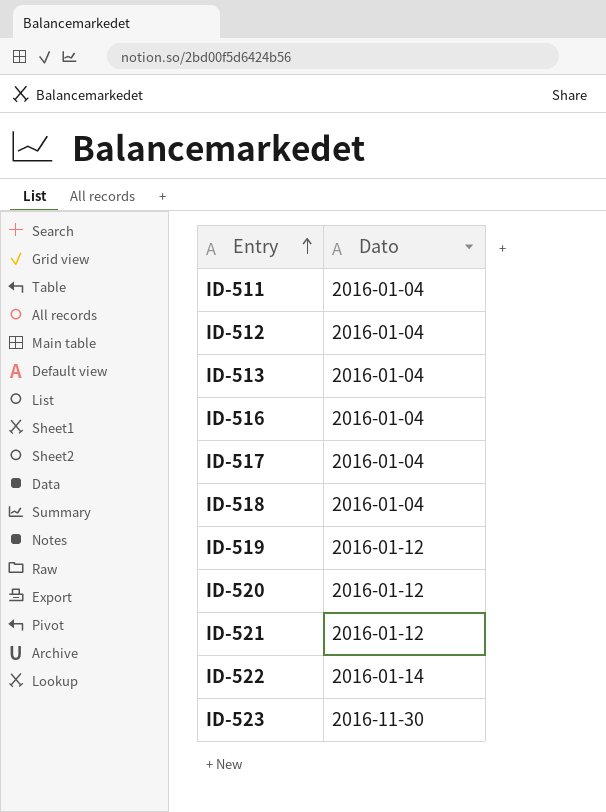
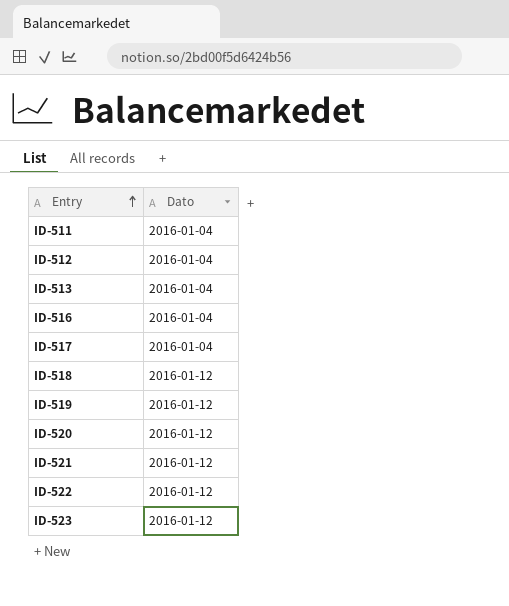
ID-518 | Dato: 2016-01-04 -> 2016-01-12
ID-522 | Dato: 2016-01-14 -> 2016-01-12
ID-523 | Dato: 2016-11-30 -> 2016-01-12

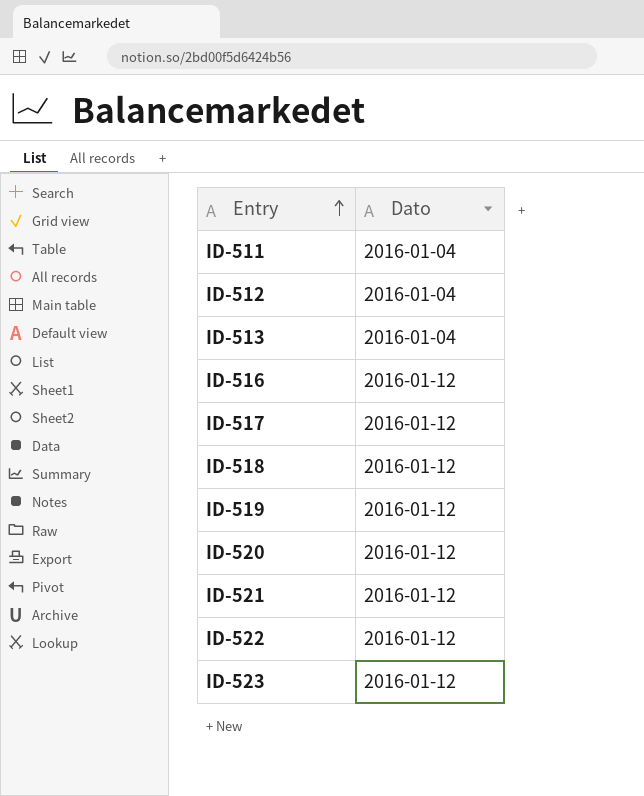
ID-516 | Dato: 2016-01-04 -> 2016-01-12
ID-517 | Dato: 2016-01-04 -> 2016-01-12

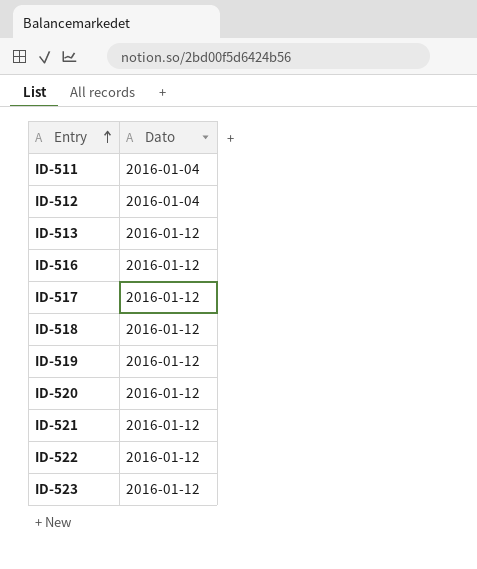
ID-513 | Dato: 2016-01-04 -> 2016-01-12

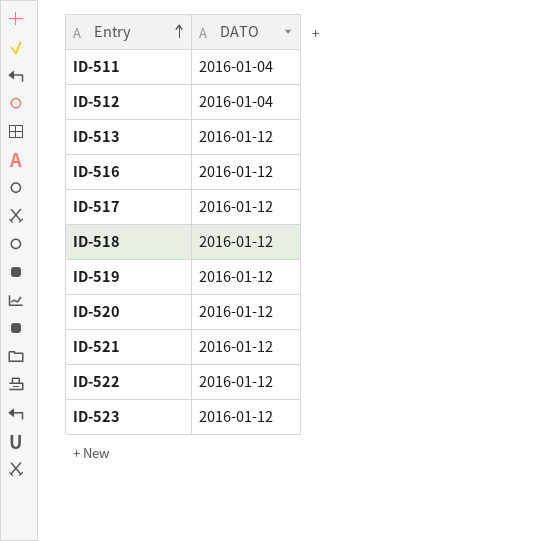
column name: Dato -> DATO

